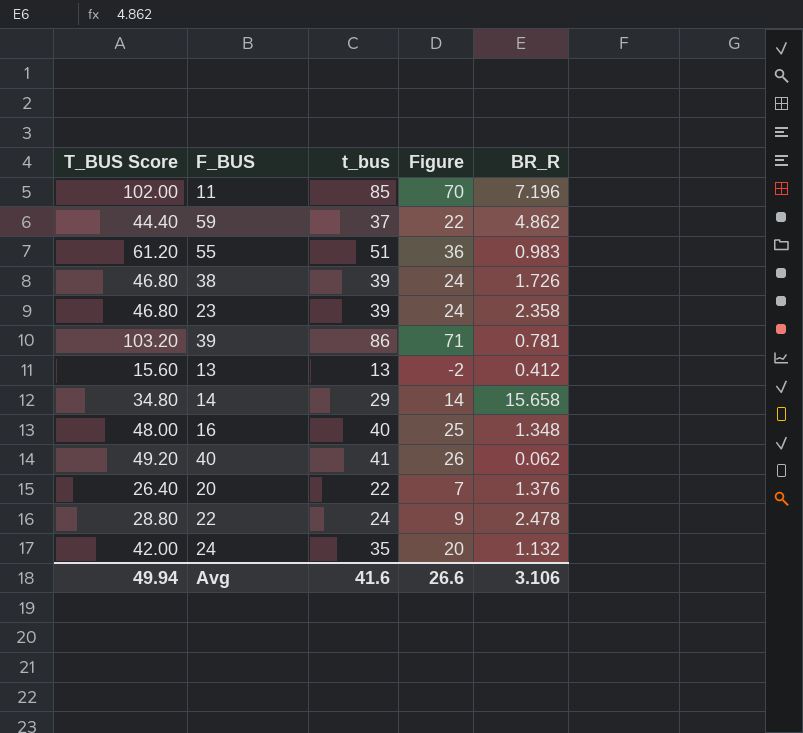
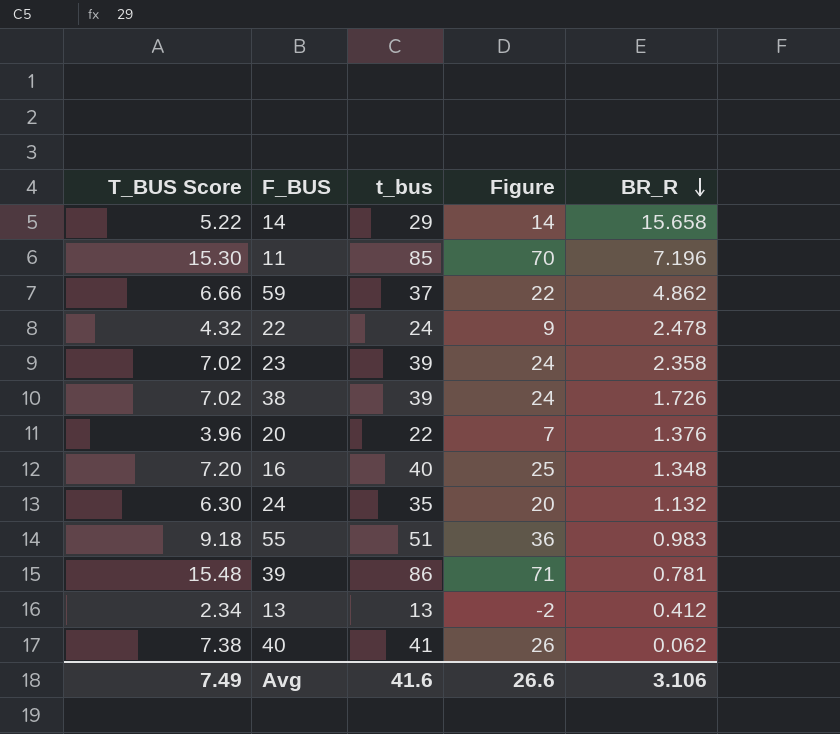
row order: none -> BR_R descending
column T_BUS Score | formula: [t_bus] * 1.2 -> [t_bus] * 0.18
Avg | T_BUS Score: 49.94 -> 7.49

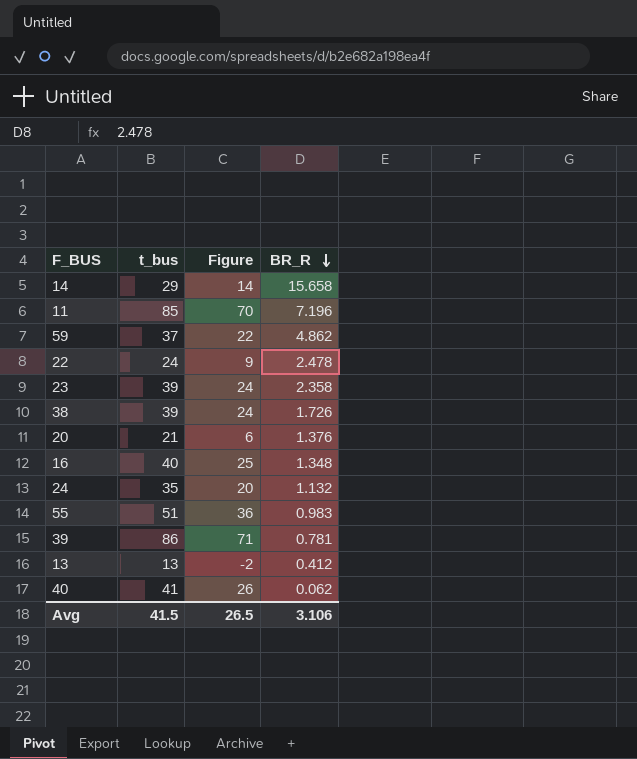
column T_BUS Score | formula: [t_bus] * 0.18 -> none
20 | t_bus: 22 -> 21
20 | Figure: 7 -> 6
Avg | t_bus: 41.6 -> 41.5
Avg | Figure: 26.6 -> 26.5

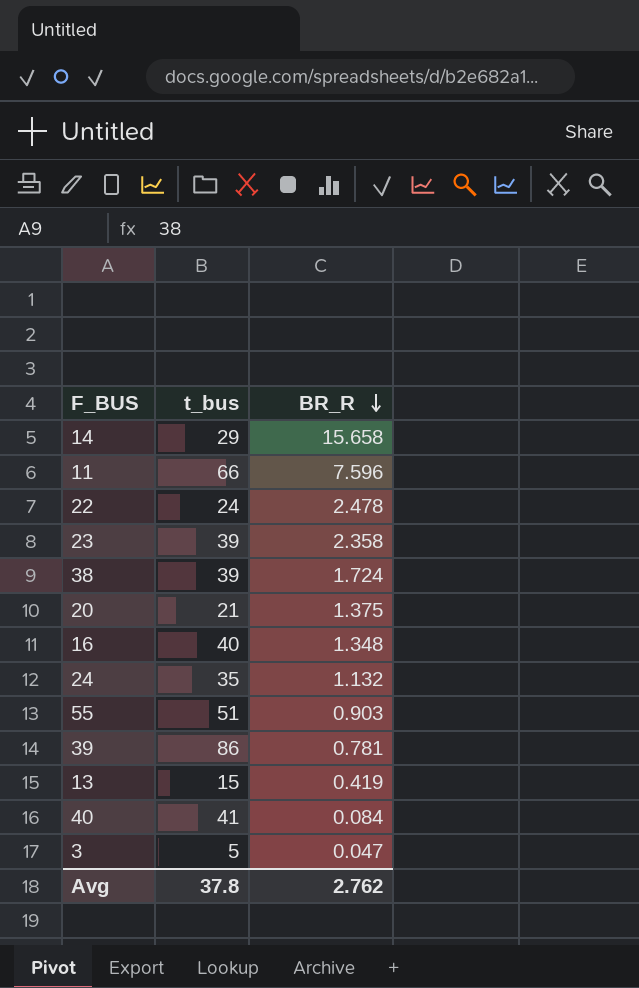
column Figure | formula: [t_bus] - 15 -> none
row 59: 37 | 22 | 4.862 -> none
11 | t_bus: 85 -> 66
11 | BR_R: 7.196 -> 7.596
38 | BR_R: 1.726 -> 1.724
20 | BR_R: 1.376 -> 1.375
55 | BR_R: 0.983 -> 0.903
13 | t_bus: 13 -> 15
13 | BR_R: 0.412 -> 0.419
40 | BR_R: 0.062 -> 0.084
row 3: none -> 5 | 0.047
Avg | t_bus: 41.5 -> 37.8
Avg | BR_R: 3.106 -> 2.762

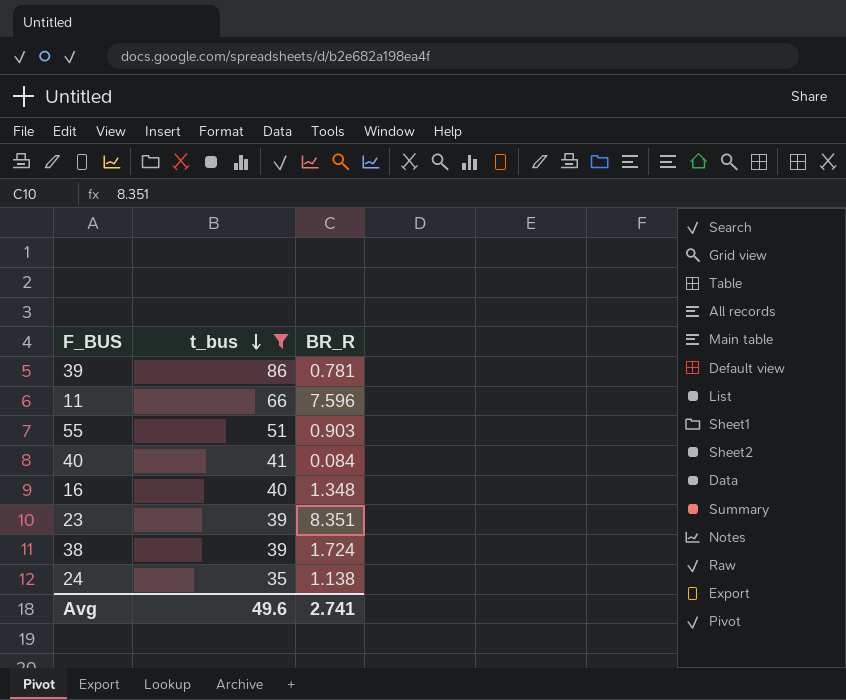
filter: none -> t_bus >= 35
row order: BR_R descending -> t_bus descending
23 | BR_R: 2.358 -> 8.351
24 | BR_R: 1.132 -> 1.138
Avg | t_bus: 37.8 -> 49.6
Avg | BR_R: 2.762 -> 2.741

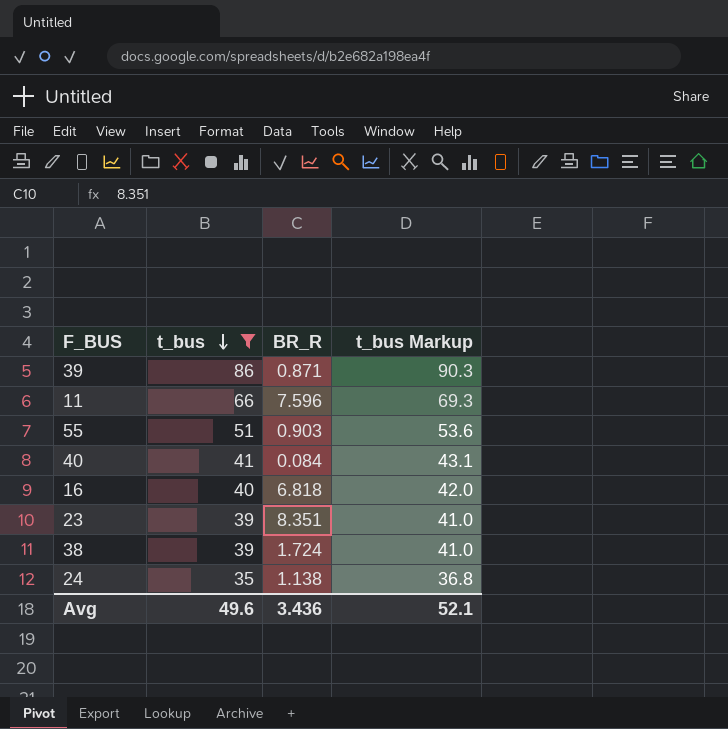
column t_bus Markup | formula: none -> [t_bus] * 1.05
39 | BR_R: 0.781 -> 0.871
16 | BR_R: 1.348 -> 6.818
Avg | BR_R: 2.741 -> 3.436

